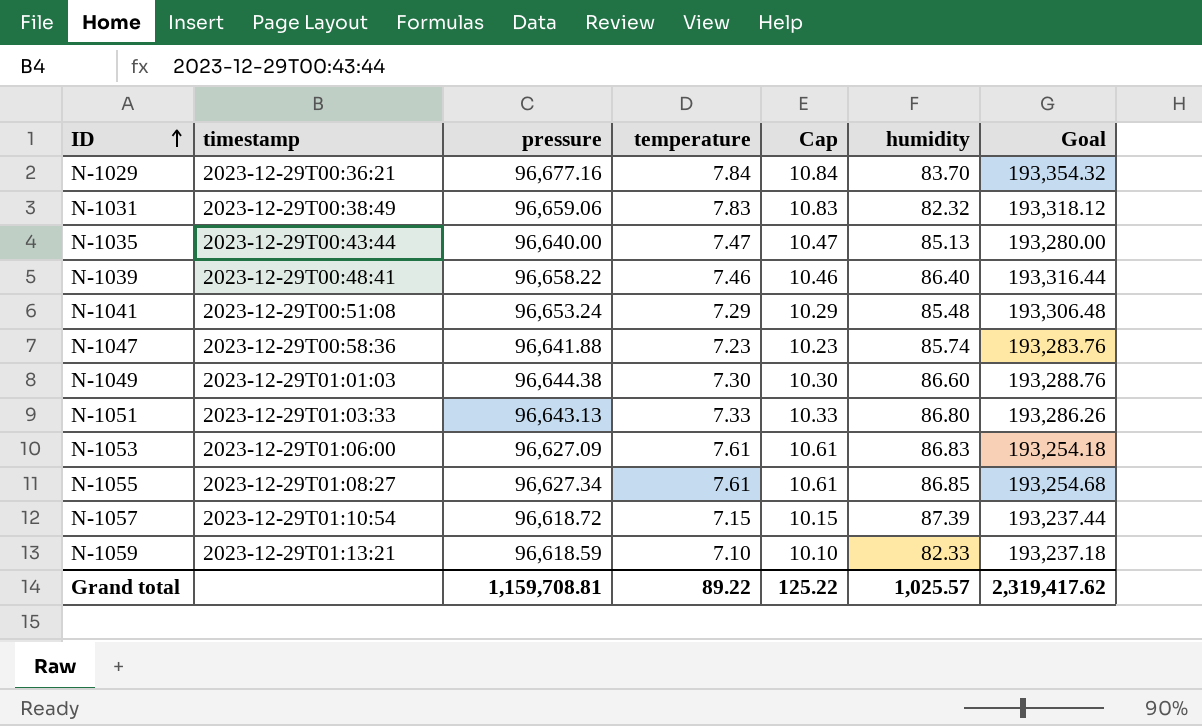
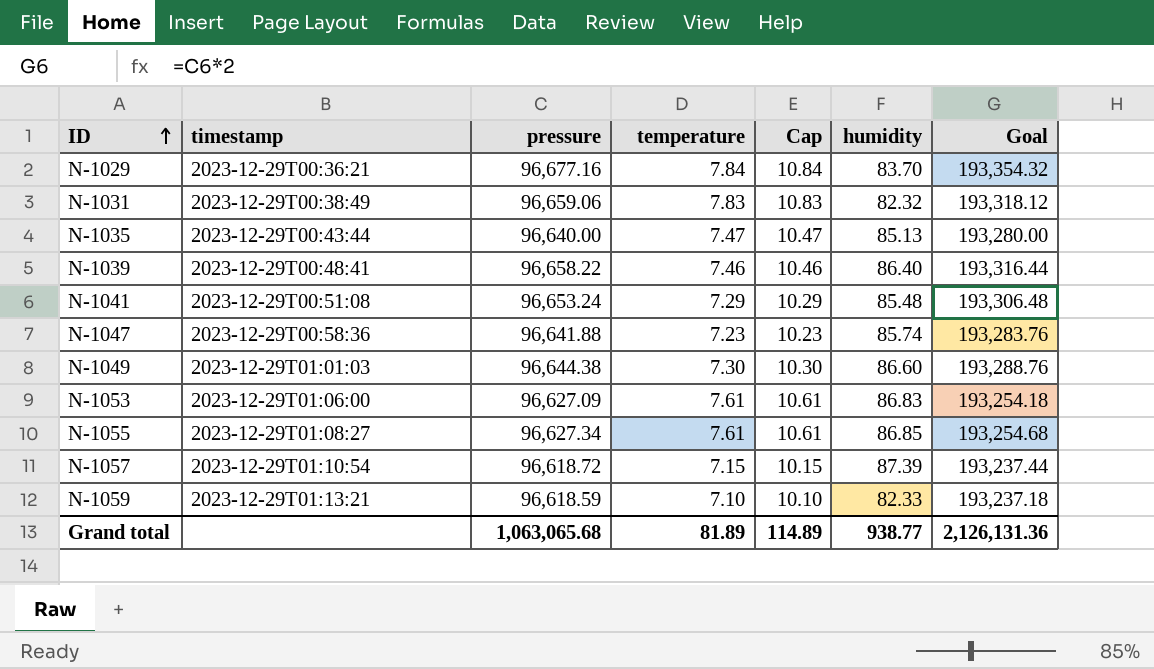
row N-1051: 2023-12-29T01:03:33 | 96,643.13 | 7.33 | 10.33 | 86.80 | 193,286.26 -> none
Grand total | pressure: 1,159,708.81 -> 1,063,065.68
Grand total | temperature: 89.22 -> 81.89
Grand total | Cap: 125.22 -> 114.89
Grand total | humidity: 1,025.57 -> 938.77
Grand total | Goal: 2,319,417.62 -> 2,126,131.36

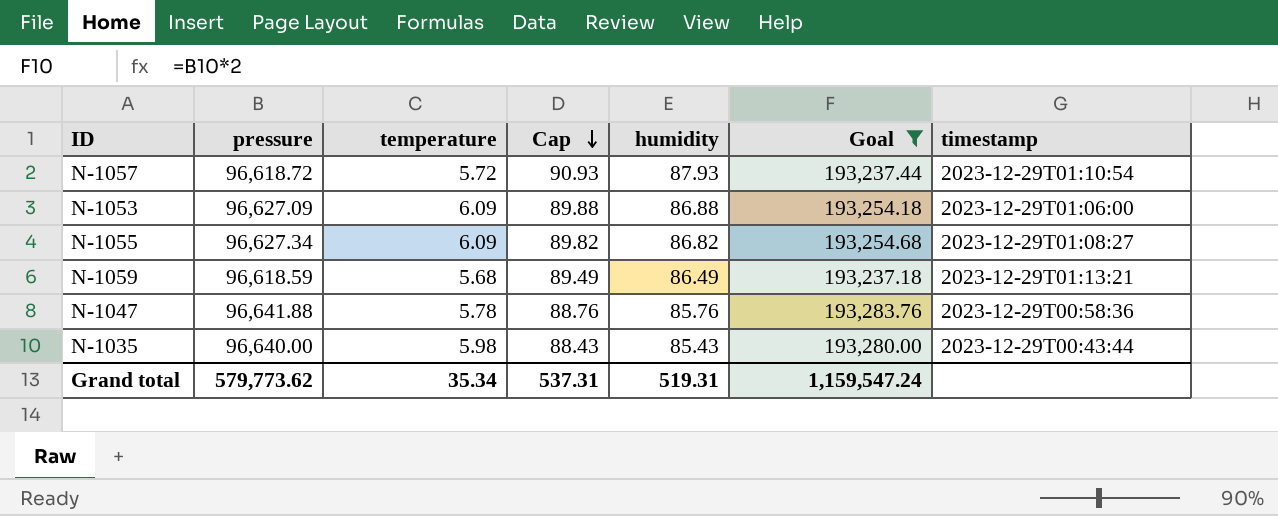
filter: none -> Goal <= 193,283.76
row order: ID ascending -> Cap descending
column Cap | formula: [temperature] + 3 -> [humidity] + 3
column timestamp | position: 2 -> 7
N-1057 | temperature: 7.15 -> 5.72
N-1057 | humidity: 87.39 -> 87.93
N-1053 | temperature: 7.61 -> 6.09
N-1053 | humidity: 86.83 -> 86.88
N-1055 | temperature: 7.61 -> 6.09
N-1055 | humidity: 86.85 -> 86.82
N-1059 | temperature: 7.10 -> 5.68
N-1059 | humidity: 82.33 -> 86.49
N-1047 | temperature: 7.23 -> 5.78
N-1047 | humidity: 85.74 -> 85.76
N-1035 | temperature: 7.47 -> 5.98
N-1035 | humidity: 85.13 -> 85.43
Grand total | pressure: 1,063,065.68 -> 579,773.62
Grand total | temperature: 81.89 -> 35.34
Grand total | Cap: 114.89 -> 537.31
Grand total | humidity: 938.77 -> 519.31
Grand total | Goal: 2,126,131.36 -> 1,159,547.24

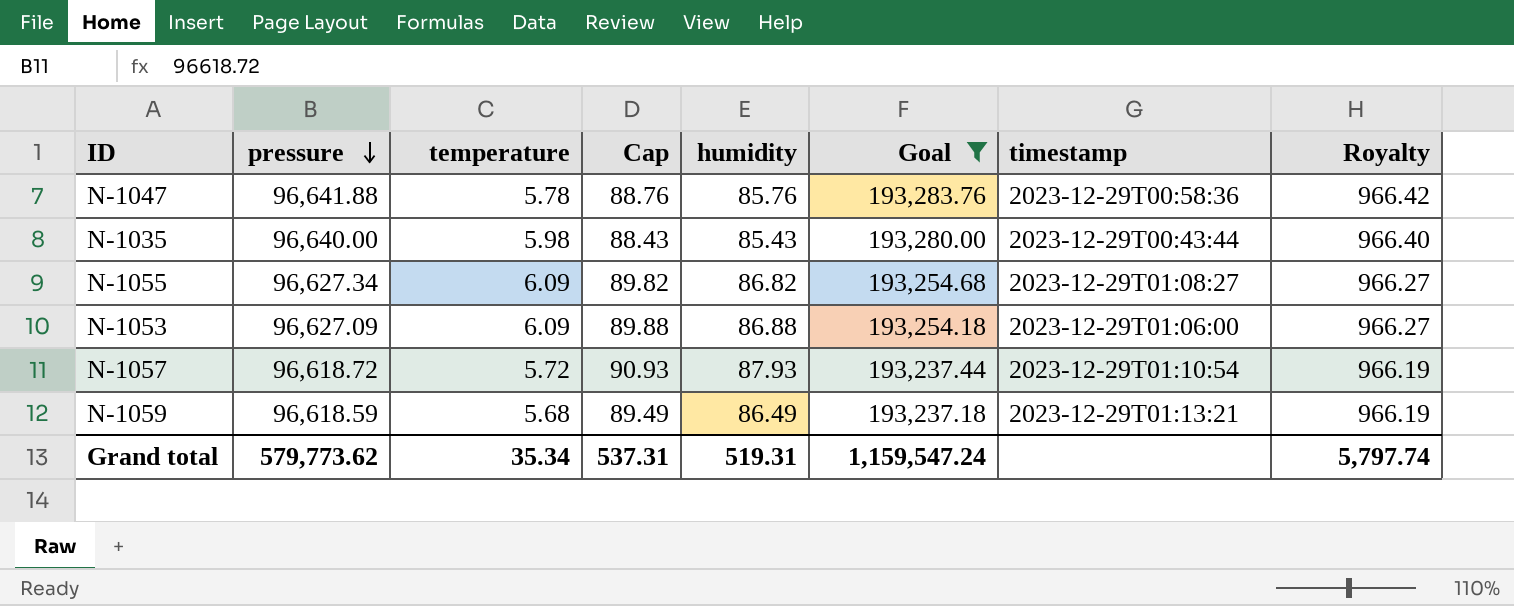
row order: Cap descending -> pressure descending
column Royalty | formula: none -> [pressure] * 0.01

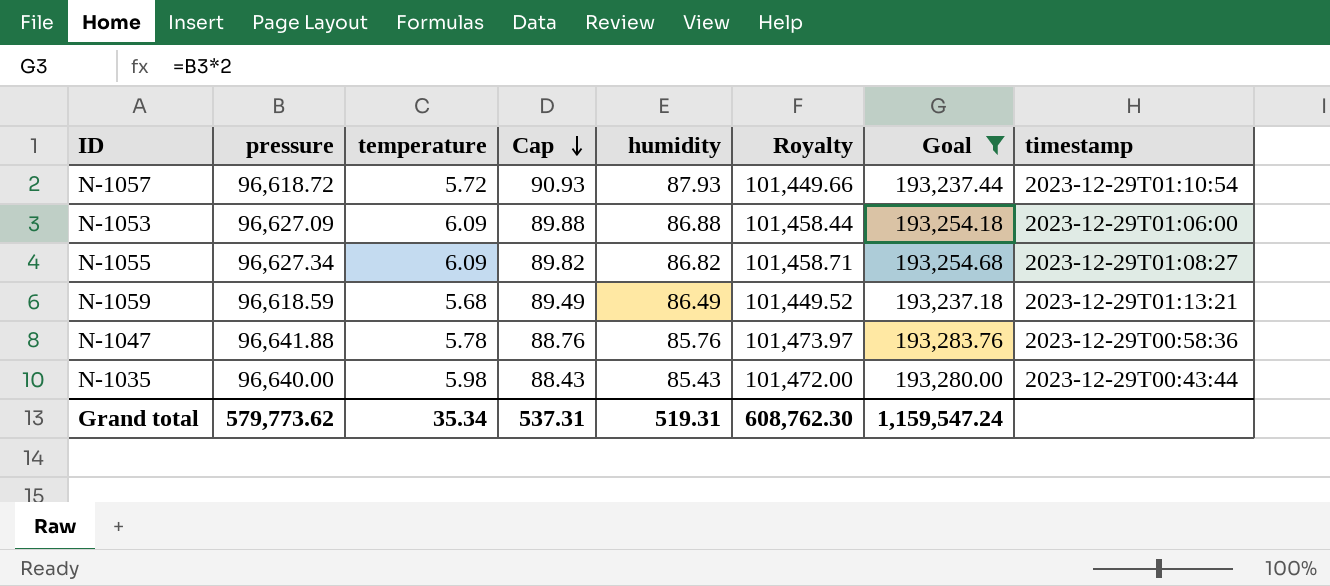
row order: pressure descending -> Cap descending
column Royalty | formula: [pressure] * 0.01 -> [pressure] * 1.05
column Royalty | position: 8 -> 6
Grand total | Royalty: 5,797.74 -> 608,762.30

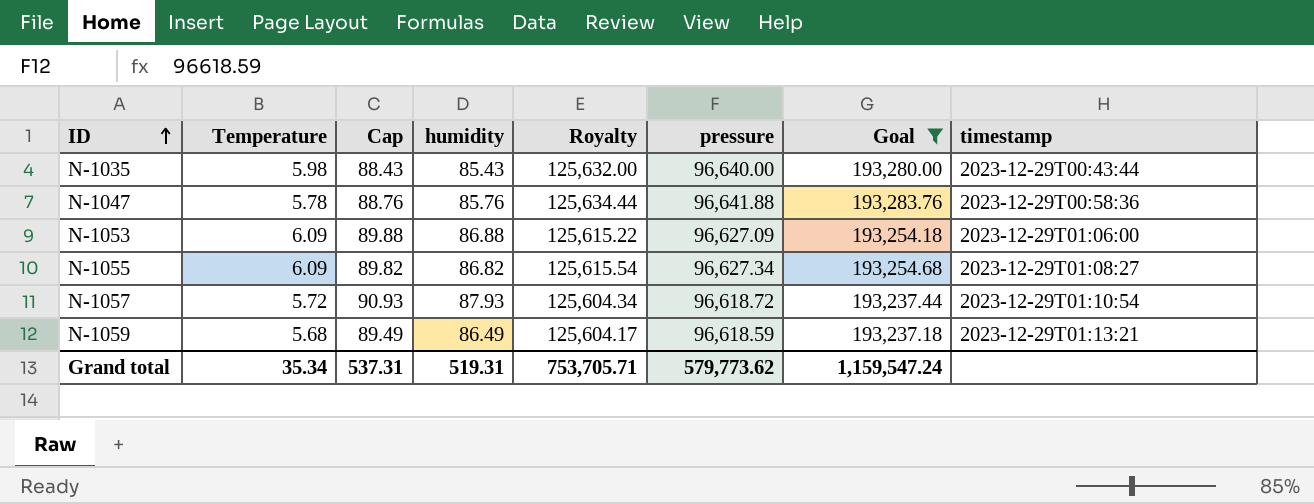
row order: Cap descending -> ID ascending
column name: temperature -> Temperature
column Royalty | formula: [pressure] * 1.05 -> [pressure] * 1.3
column pressure | position: 2 -> 6
Grand total | Royalty: 608,762.30 -> 753,705.71

